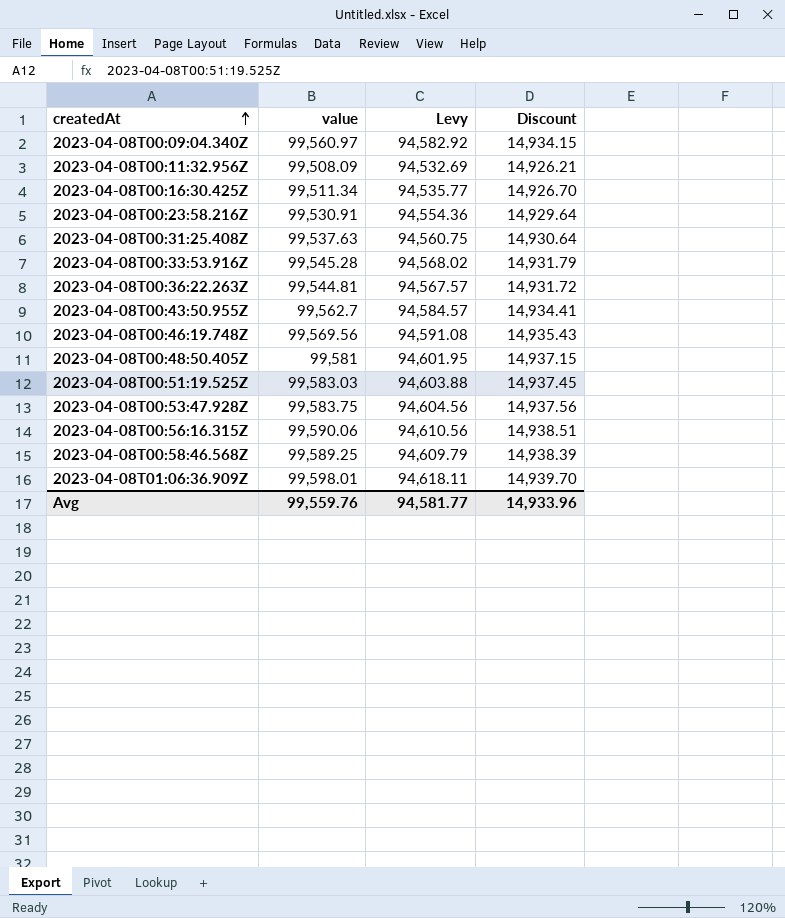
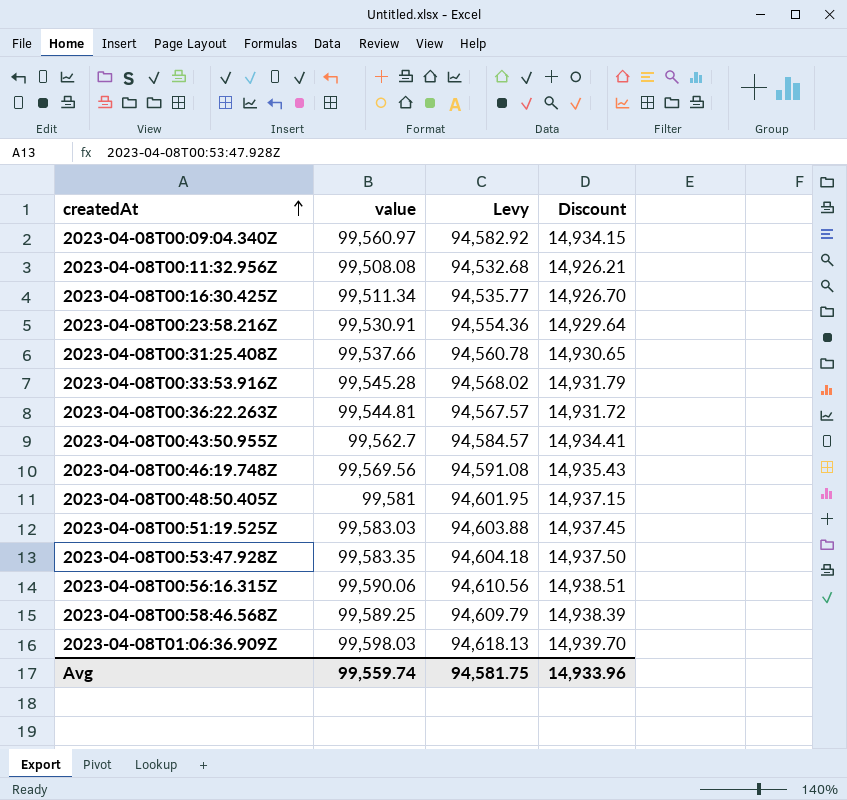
2023-04-08T00:11:32.956Z | value: 99,508.09 -> 99,508.08
2023-04-08T00:11:32.956Z | Levy: 94,532.69 -> 94,532.68
2023-04-08T00:31:25.408Z | value: 99,537.63 -> 99,537.66
2023-04-08T00:31:25.408Z | Levy: 94,560.75 -> 94,560.78
2023-04-08T00:31:25.408Z | Discount: 14,930.64 -> 14,930.65
2023-04-08T00:53:47.928Z | value: 99,583.75 -> 99,583.35
2023-04-08T00:53:47.928Z | Levy: 94,604.56 -> 94,604.18
2023-04-08T00:53:47.928Z | Discount: 14,937.56 -> 14,937.50
2023-04-08T01:06:36.909Z | value: 99,598.01 -> 99,598.03
2023-04-08T01:06:36.909Z | Levy: 94,618.11 -> 94,618.13
Avg | value: 99,559.76 -> 99,559.74
Avg | Levy: 94,581.77 -> 94,581.75

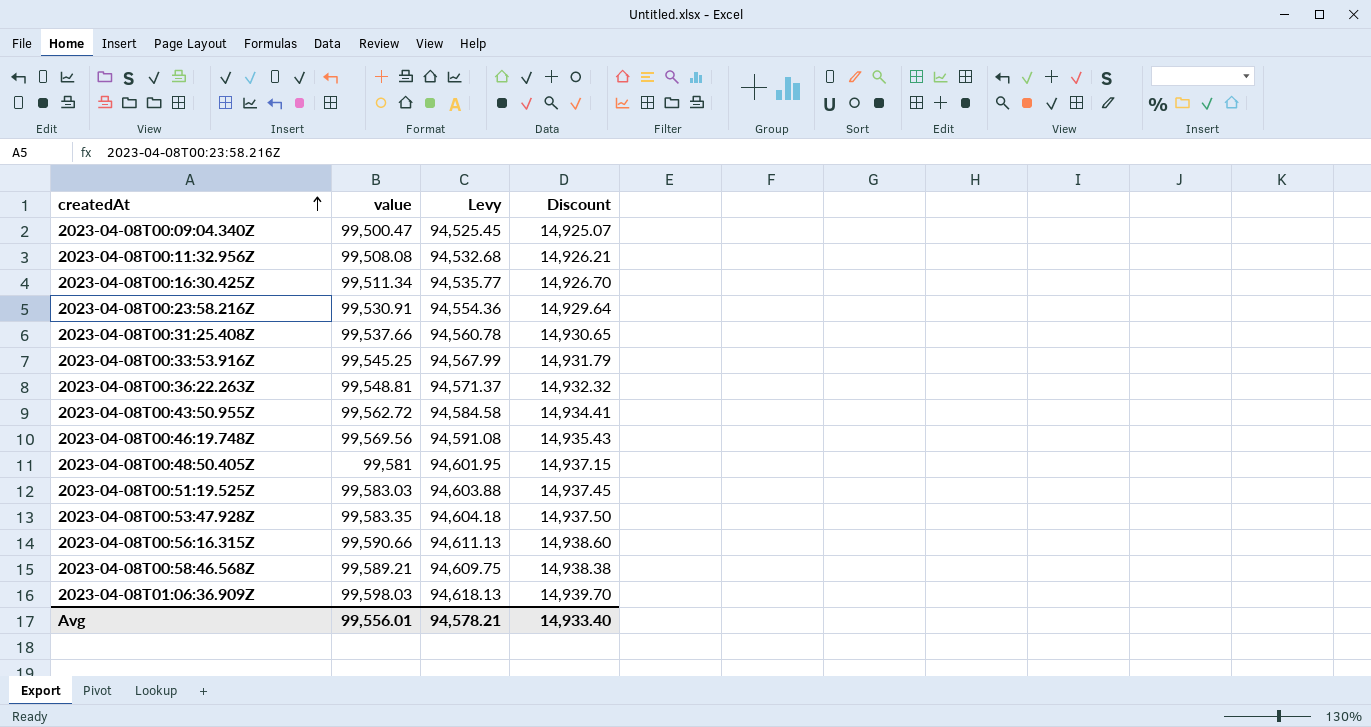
2023-04-08T00:09:04.340Z | value: 99,560.97 -> 99,500.47
2023-04-08T00:09:04.340Z | Levy: 94,582.92 -> 94,525.45
2023-04-08T00:09:04.340Z | Discount: 14,934.15 -> 14,925.07
2023-04-08T00:33:53.916Z | value: 99,545.28 -> 99,545.25
2023-04-08T00:33:53.916Z | Levy: 94,568.02 -> 94,567.99
2023-04-08T00:36:22.263Z | value: 99,544.81 -> 99,548.81
2023-04-08T00:36:22.263Z | Levy: 94,567.57 -> 94,571.37
2023-04-08T00:36:22.263Z | Discount: 14,931.72 -> 14,932.32
2023-04-08T00:43:50.955Z | value: 99,562.7 -> 99,562.72
2023-04-08T00:43:50.955Z | Levy: 94,584.57 -> 94,584.58
2023-04-08T00:56:16.315Z | value: 99,590.06 -> 99,590.66
2023-04-08T00:56:16.315Z | Levy: 94,610.56 -> 94,611.13
2023-04-08T00:56:16.315Z | Discount: 14,938.51 -> 14,938.60
2023-04-08T00:58:46.568Z | value: 99,589.25 -> 99,589.21
2023-04-08T00:58:46.568Z | Levy: 94,609.79 -> 94,609.75
2023-04-08T00:58:46.568Z | Discount: 14,938.39 -> 14,938.38
Avg | value: 99,559.74 -> 99,556.01
Avg | Levy: 94,581.75 -> 94,578.21
Avg | Discount: 14,933.96 -> 14,933.40

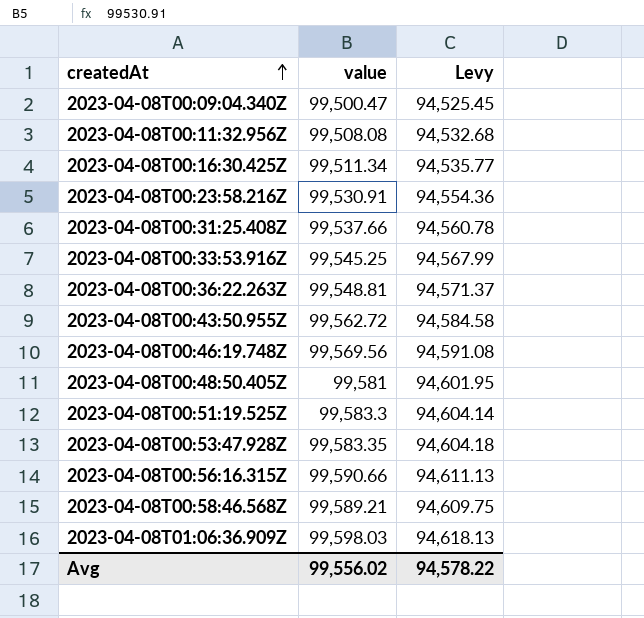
column Discount | formula: [value] * 0.15 -> none
2023-04-08T00:51:19.525Z | value: 99,583.03 -> 99,583.3
2023-04-08T00:51:19.525Z | Levy: 94,603.88 -> 94,604.14
Avg | value: 99,556.01 -> 99,556.02
Avg | Levy: 94,578.21 -> 94,578.22

